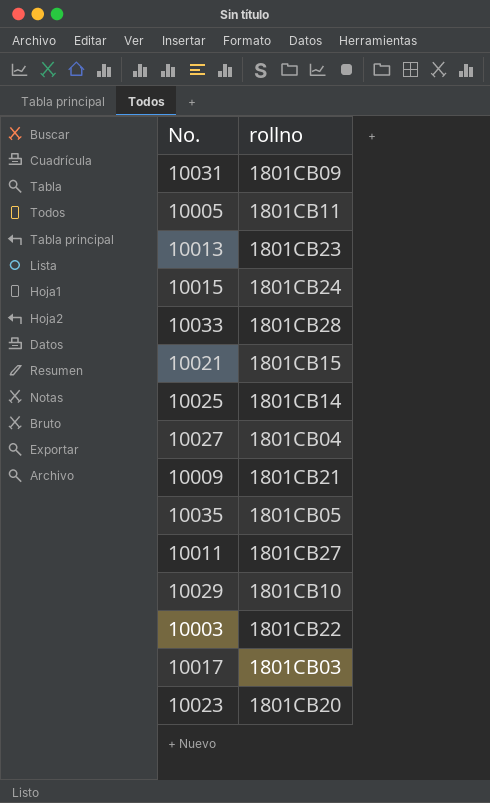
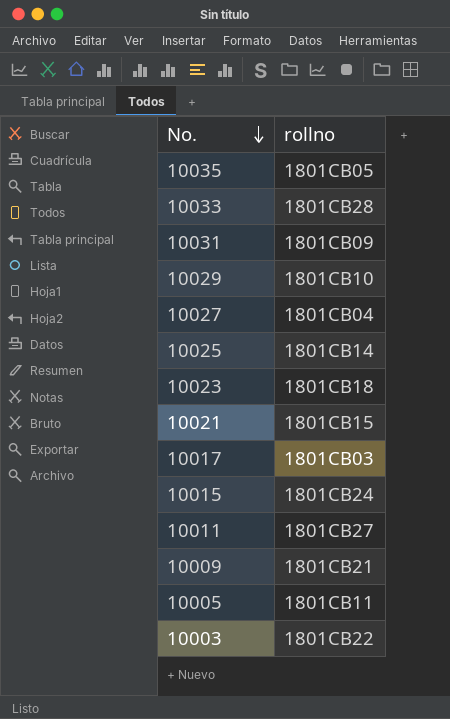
row order: none -> No. descending
row 10013: 1801CB23 -> none
10023 | rollno: 1801CB20 -> 1801CB18

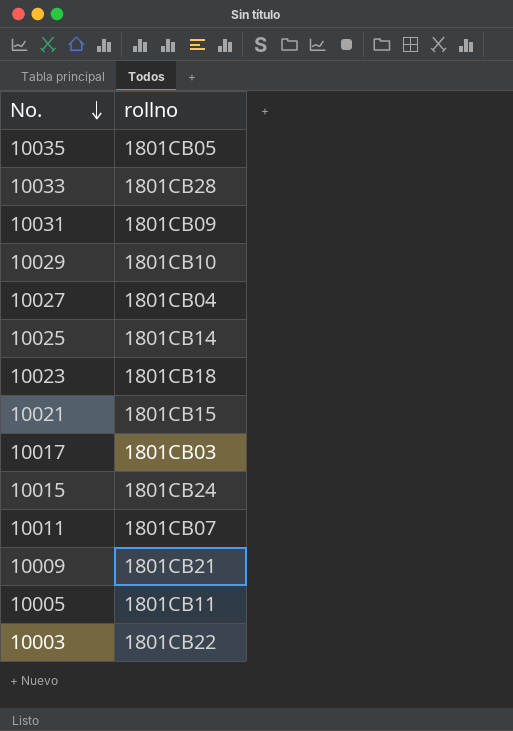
10011 | rollno: 1801CB27 -> 1801CB07

